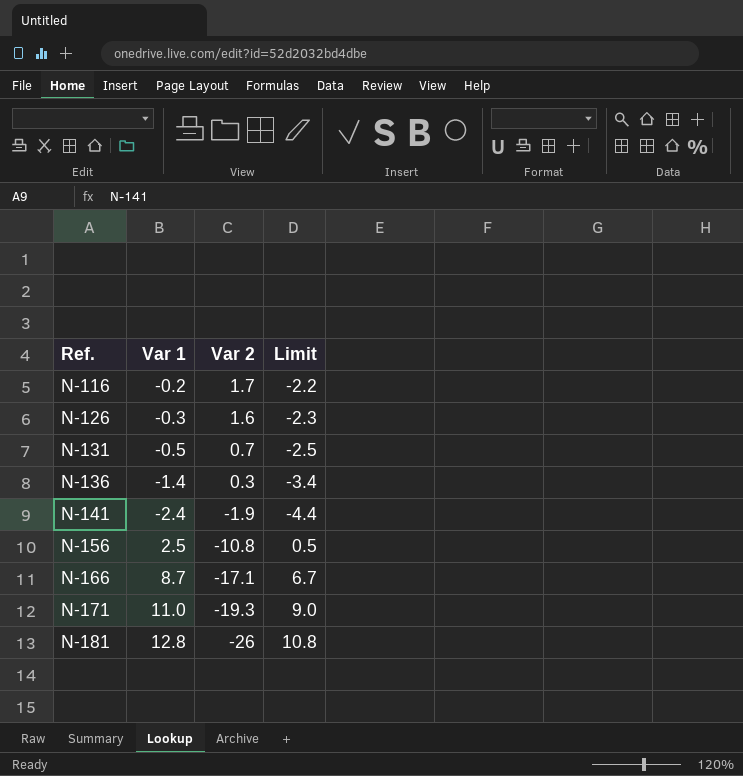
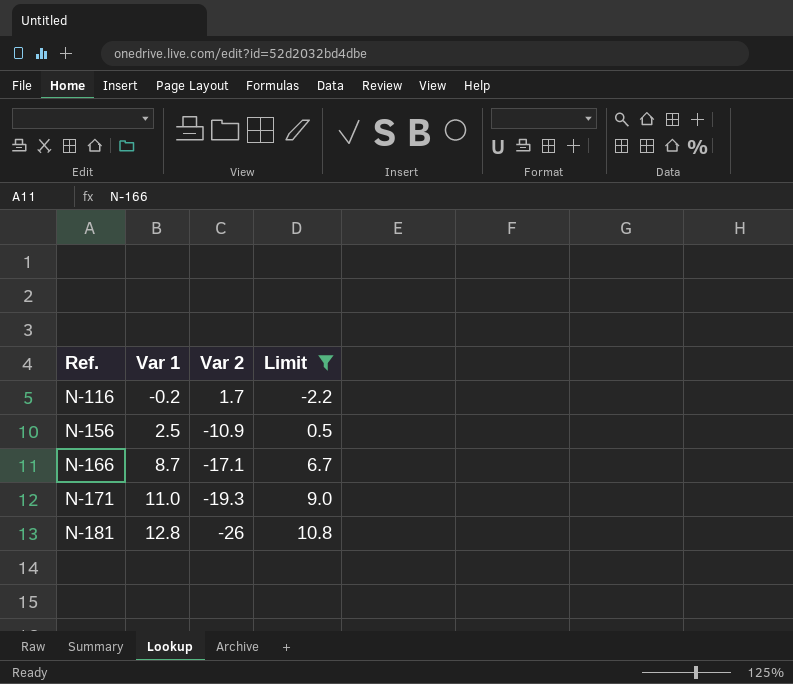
filter: none -> Limit >= -2.2
N-156 | Var 2: -10.8 -> -10.9

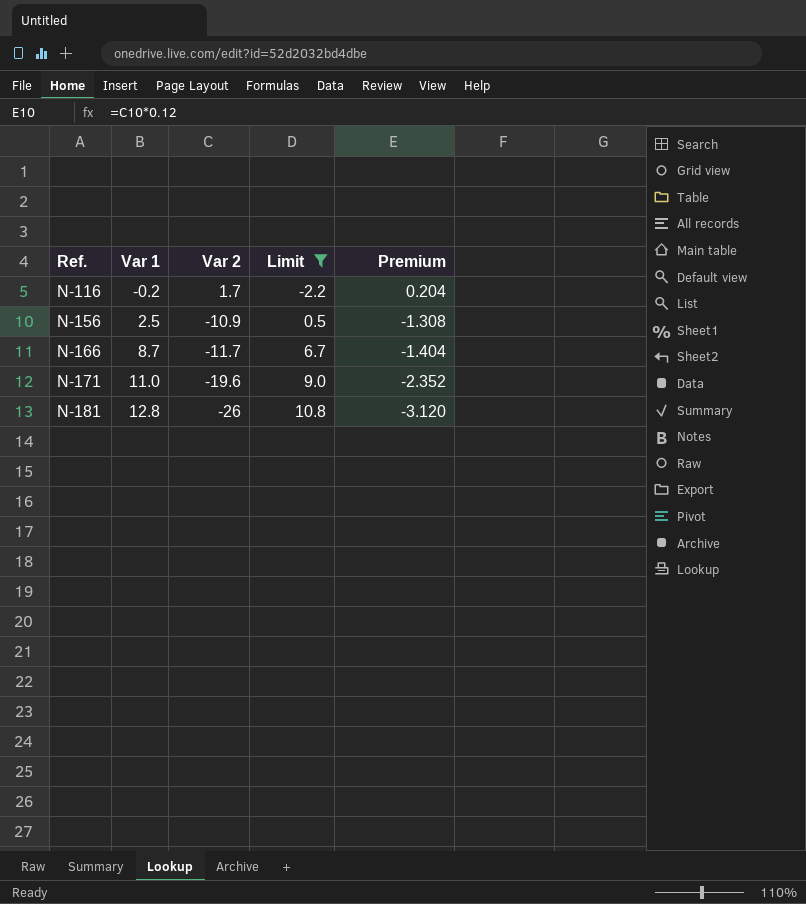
column Premium | formula: none -> [Var 2] * 0.12
N-166 | Var 2: -17.1 -> -11.7
N-171 | Var 2: -19.3 -> -19.6

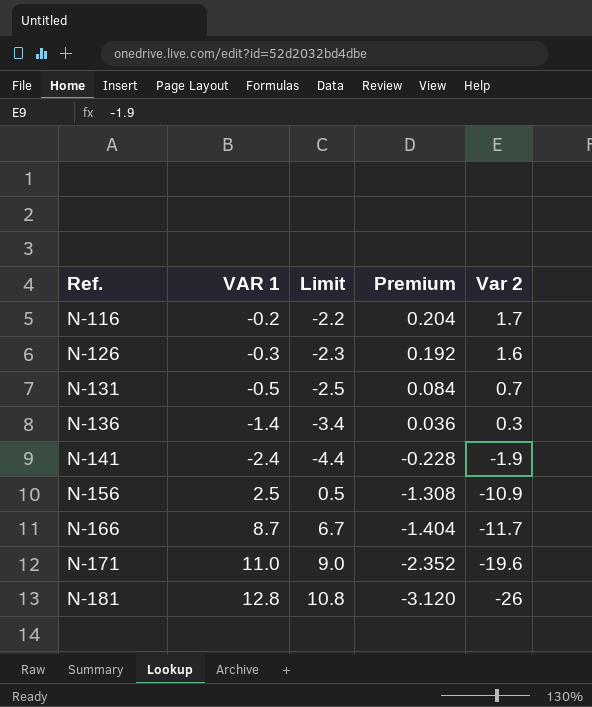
filter: Limit >= -2.2 -> none
column name: Var 1 -> VAR 1
column Var 2 | position: 3 -> 5

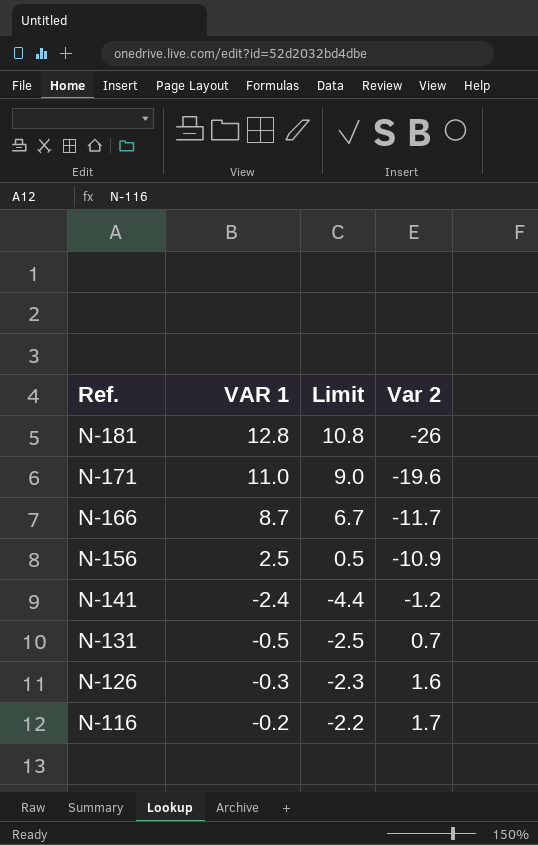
row order: Ref. ascending -> Ref. descending
column Premium | formula: [Var 2] * 0.12 -> none
row N-136: -1.4 | -3.4 | 0.036 | 0.3 -> none
N-141 | Var 2: -1.9 -> -1.2

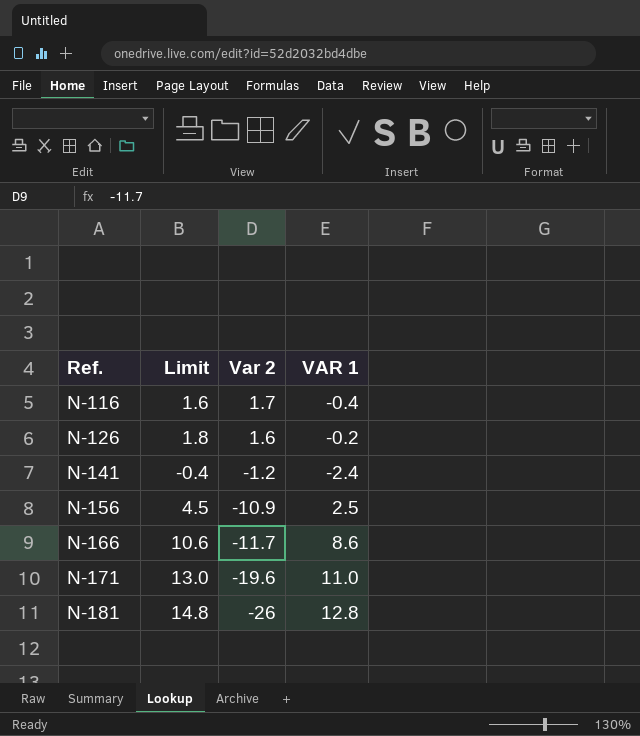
row order: Ref. descending -> Ref. ascending
column Limit | formula: [VAR 1] - 2 -> [VAR 1] + 2
column VAR 1 | position: 2 -> 4
row N-131: -0.5 | -2.5 | 0.7 -> none
N-116 | VAR 1: -0.2 -> -0.4
N-126 | VAR 1: -0.3 -> -0.2
N-166 | VAR 1: 8.7 -> 8.6

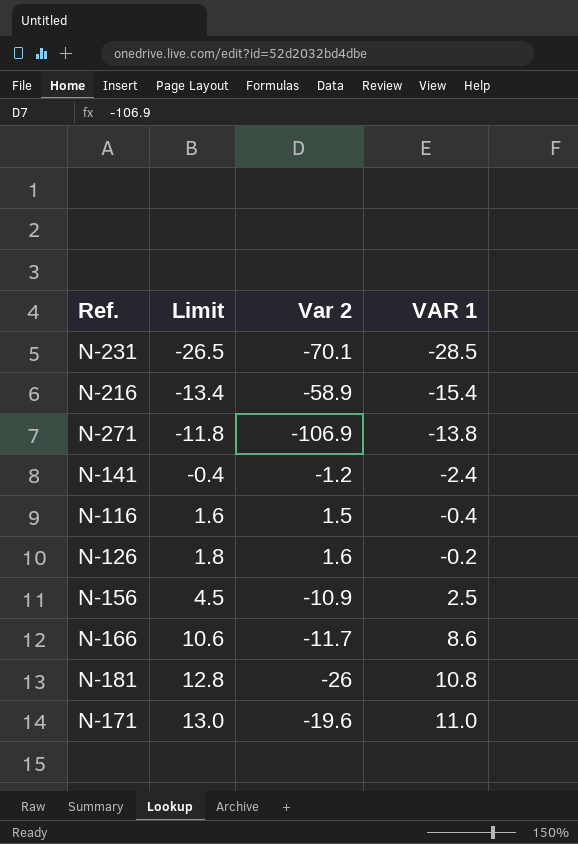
row order: Ref. ascending -> Limit ascending
row N-231: none -> -26.5 | -70.1 | -28.5
row N-216: none -> -13.4 | -58.9 | -15.4
row N-271: none -> -11.8 | -106.9 | -13.8
N-116 | Var 2: 1.7 -> 1.5
N-181 | Limit: 14.8 -> 12.8
N-181 | VAR 1: 12.8 -> 10.8

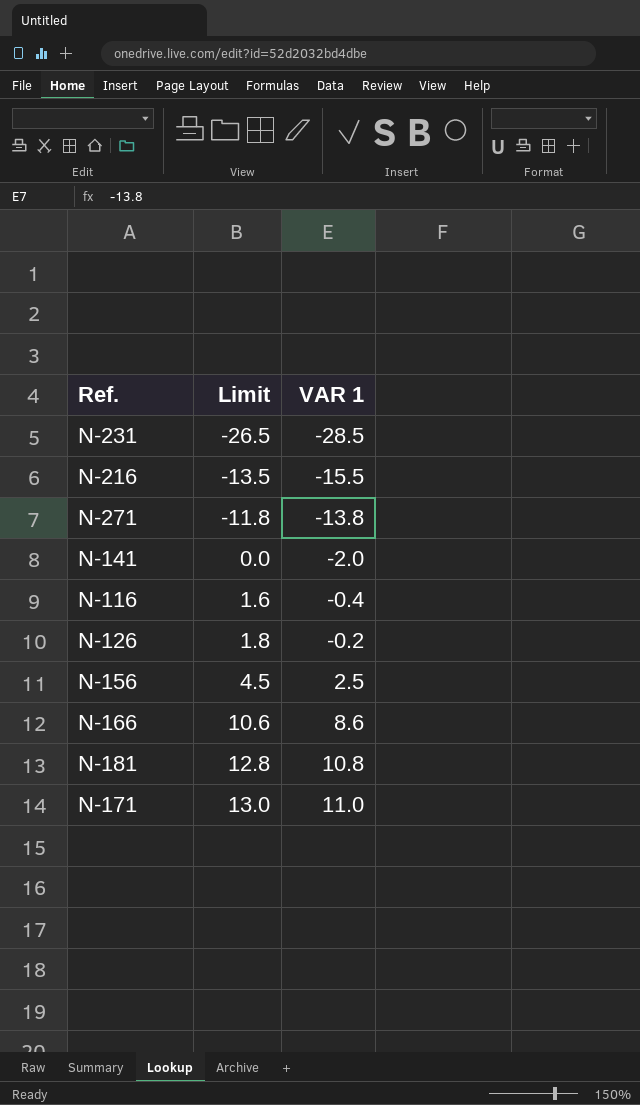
column Var 2 | position: 3 -> none
N-216 | Limit: -13.4 -> -13.5
N-216 | VAR 1: -15.4 -> -15.5
N-141 | Limit: -0.4 -> 0.0
N-141 | VAR 1: -2.4 -> -2.0

